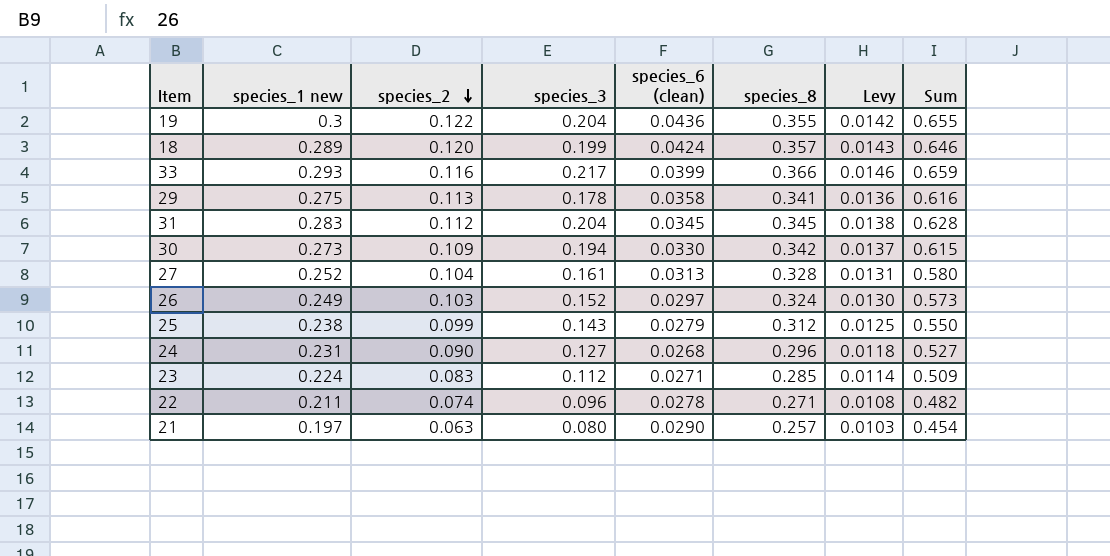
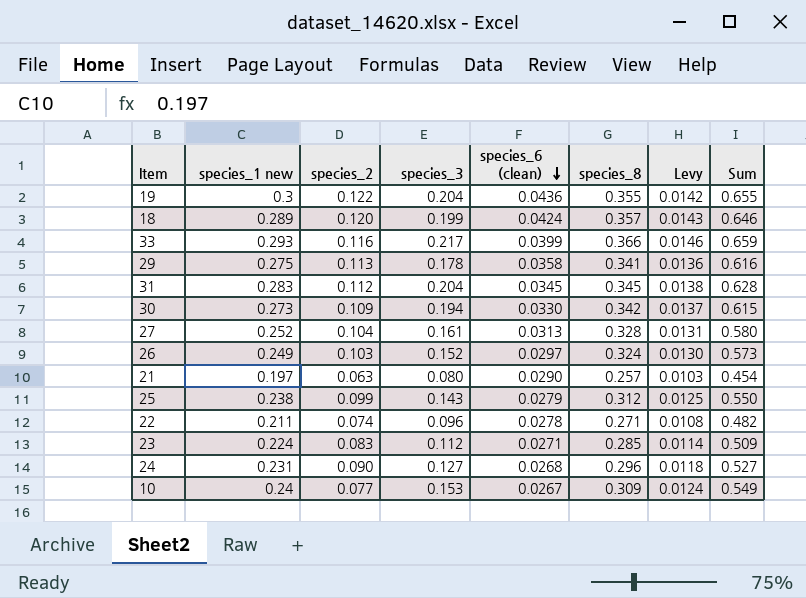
row order: species_2 descending -> species_6 (clean) descending
row 10: none -> 0.24 | 0.077 | 0.153 | 0.0267 | 0.309 | 0.0124 | 0.549

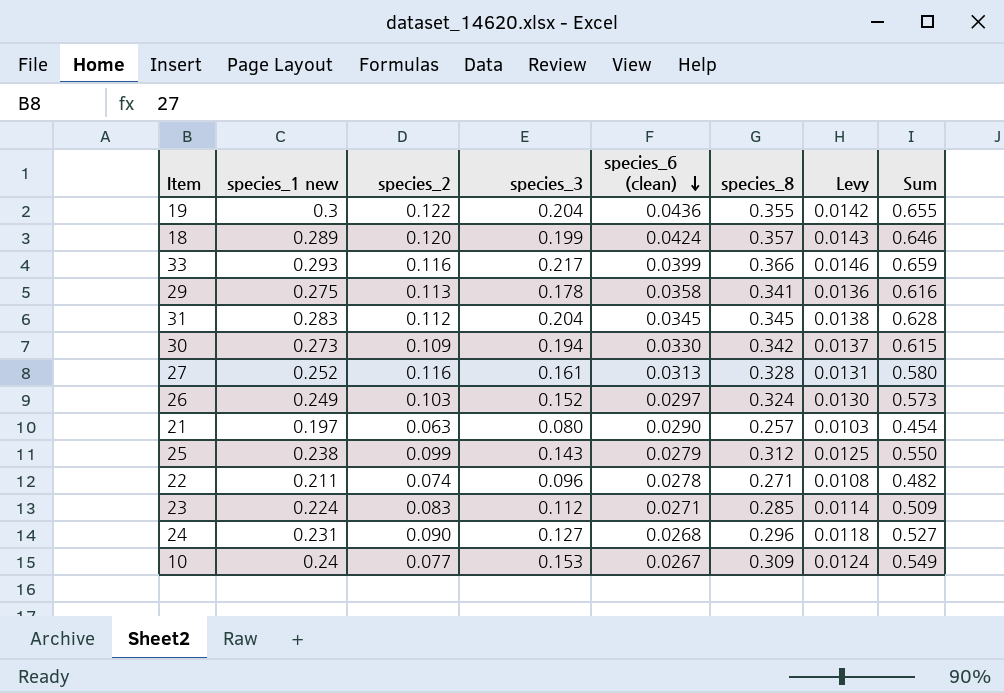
27 | species_2: 0.104 -> 0.116

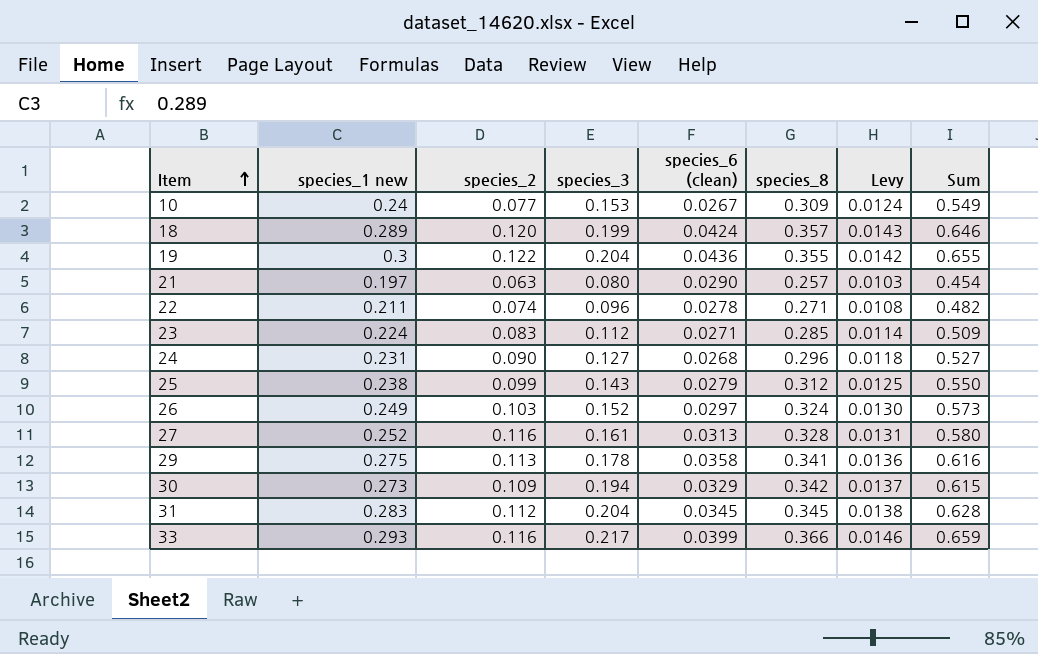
row order: species_6 (clean) descending -> Item ascending
30 | species_6 (clean): 0.0330 -> 0.0329

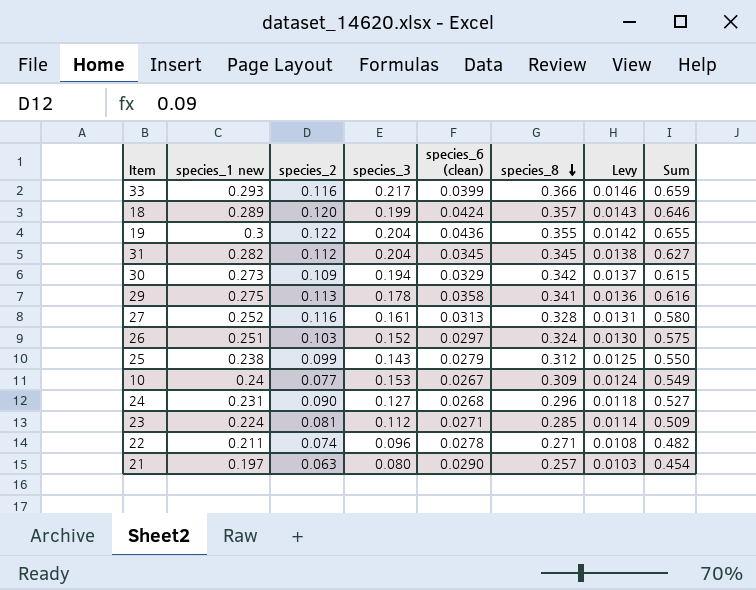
row order: Item ascending -> species_8 descending
31 | species_1 new: 0.283 -> 0.282
31 | Sum: 0.628 -> 0.627
26 | species_1 new: 0.249 -> 0.251
26 | Sum: 0.573 -> 0.575
23 | species_2: 0.083 -> 0.081

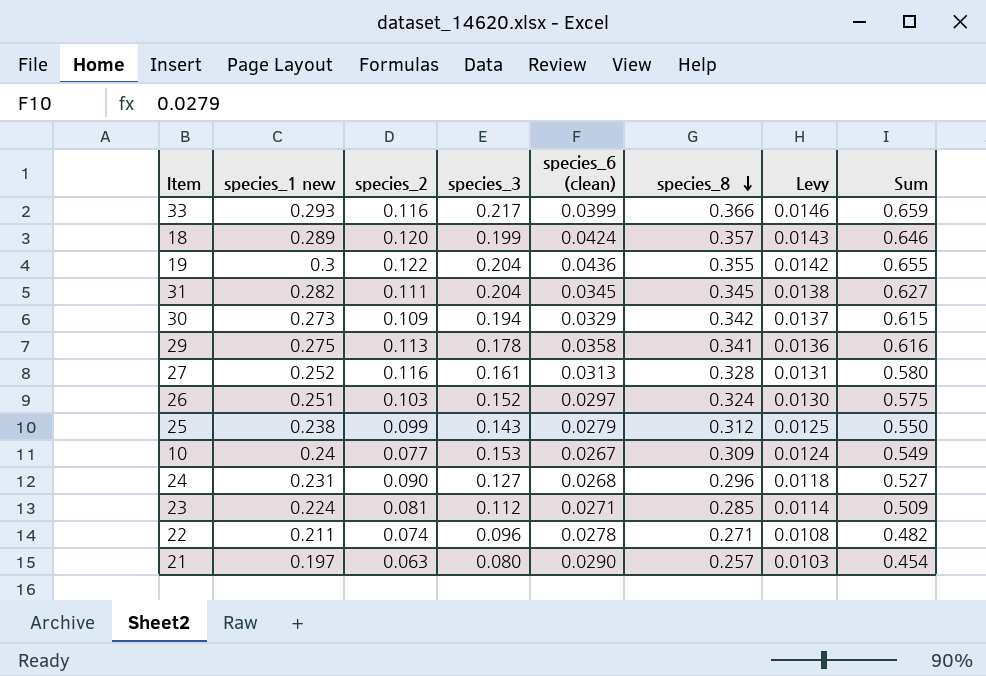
31 | species_2: 0.112 -> 0.111

